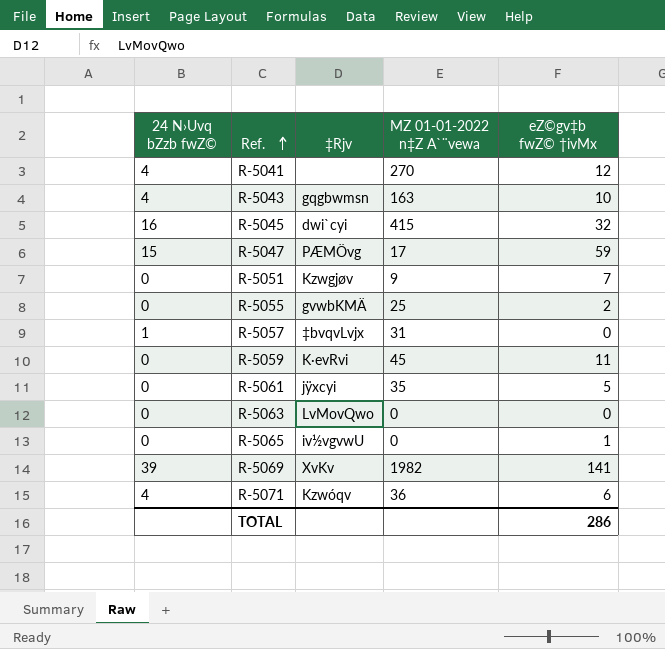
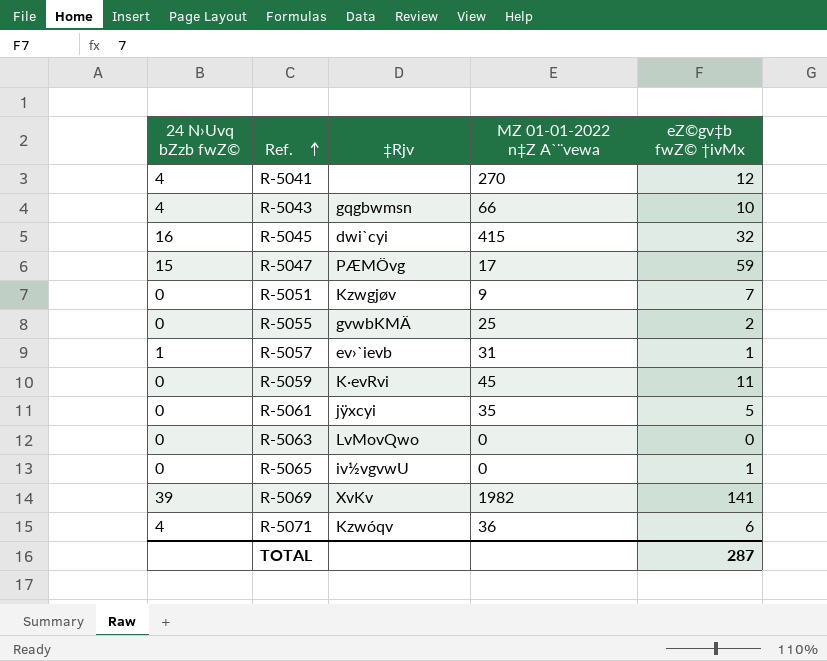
R-5043 | MZ 01-01-2022 n‡Z A`¨vewa: 163 -> 66
R-5057 | ‡Rjv: ‡bvqvLvjx -> ev›`ievb
R-5057 | eZ©gv‡b fwZ© †ivMx: 0 -> 1
TOTAL | eZ©gv‡b fwZ© †ivMx: 286 -> 287

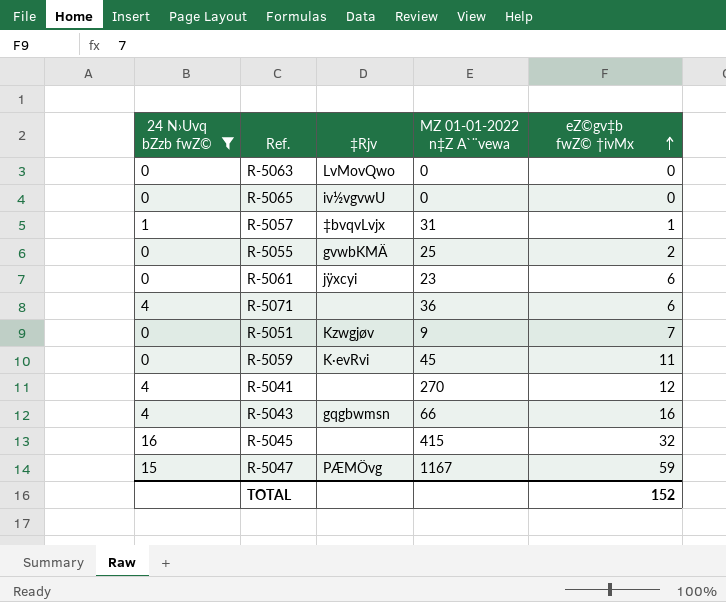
filter: none -> 24 N›Uvq bZzb fwZ© != 39
row order: Ref. ascending -> eZ©gv‡b fwZ© †ivMx ascending
R-5065 | eZ©gv‡b fwZ© †ivMx: 1 -> 0
R-5057 | ‡Rjv: ev›`ievb -> ‡bvqvLvjx
R-5061 | MZ 01-01-2022 n‡Z A`¨vewa: 35 -> 23
R-5061 | eZ©gv‡b fwZ© †ivMx: 5 -> 6
R-5071 | ‡Rjv: Kzwóqv -> none
R-5043 | eZ©gv‡b fwZ© †ivMx: 10 -> 16
R-5045 | ‡Rjv: dwi`cyi -> none
R-5047 | MZ 01-01-2022 n‡Z A`¨vewa: 17 -> 1167
TOTAL | eZ©gv‡b fwZ© †ivMx: 287 -> 152

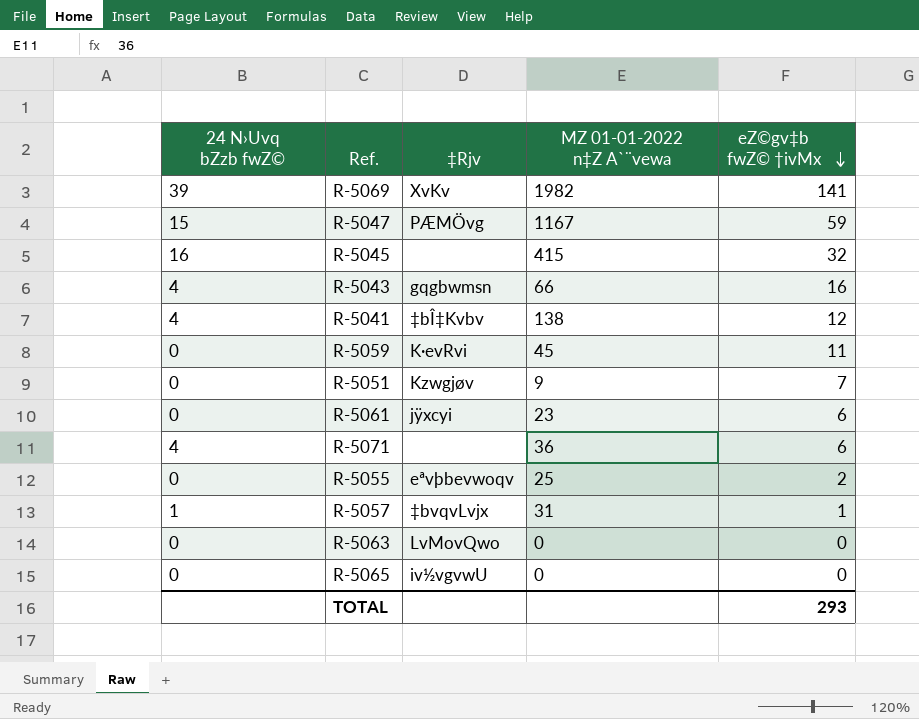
filter: 24 N›Uvq bZzb fwZ© != 39 -> none
row order: eZ©gv‡b fwZ© †ivMx ascending -> eZ©gv‡b fwZ© †ivMx descending
R-5041 | ‡Rjv: none -> ‡bÎ‡Kvbv
R-5041 | MZ 01-01-2022 n‡Z A`¨vewa: 270 -> 138
R-5055 | ‡Rjv: gvwbKMÄ -> eªvþbevwoqv
TOTAL | eZ©gv‡b fwZ© †ivMx: 152 -> 293

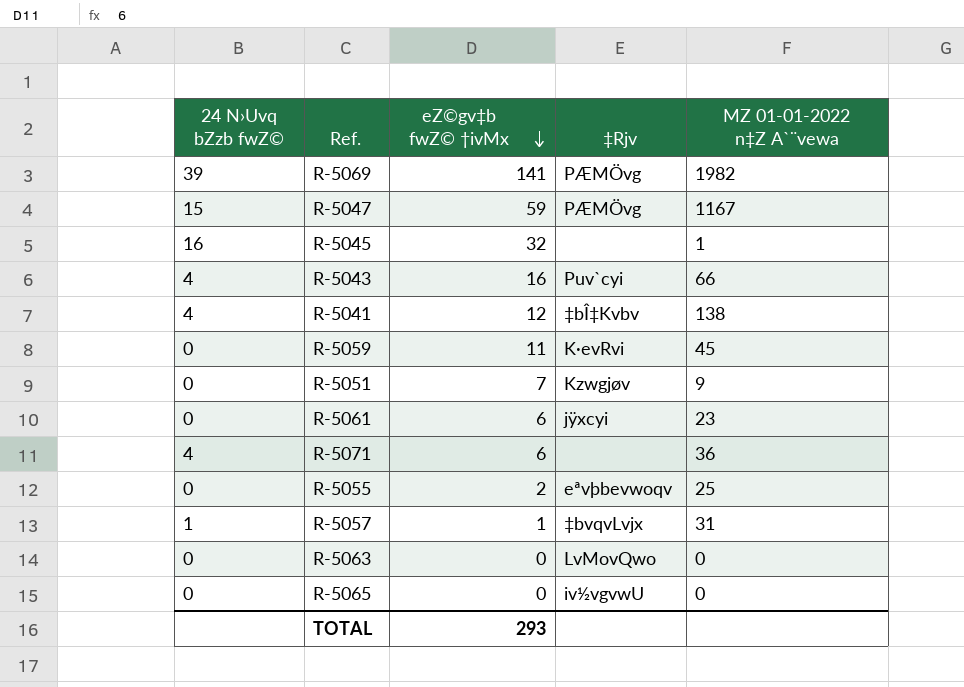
column eZ©gv‡b fwZ© †ivMx | position: 5 -> 3
R-5069 | ‡Rjv: XvKv -> PÆMÖvg
R-5045 | MZ 01-01-2022 n‡Z A`¨vewa: 415 -> 1
R-5043 | ‡Rjv: gqgbwmsn -> Puv`cyi

